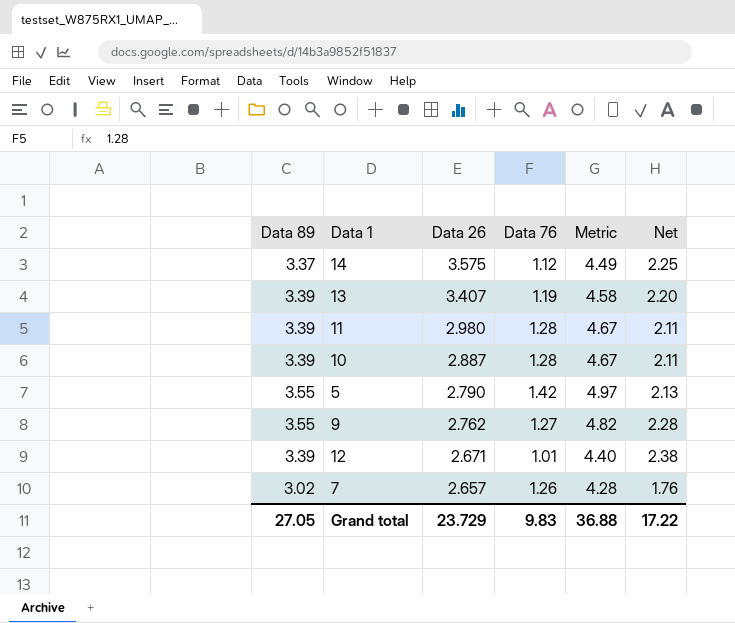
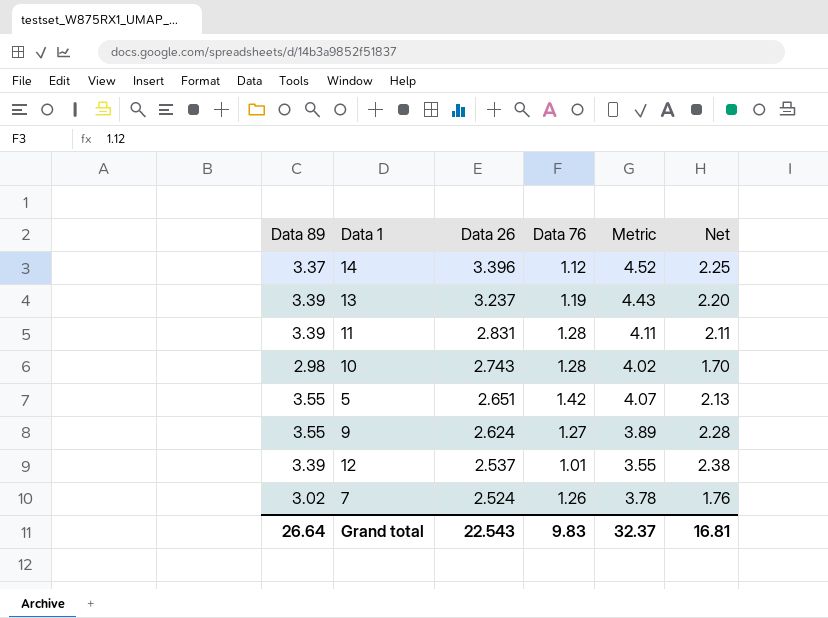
column Metric | formula: [Data 89] + [Data 76] -> [Data 26] + [Data 76]
14 | Data 26: 3.575 -> 3.396
13 | Data 26: 3.407 -> 3.237
11 | Data 26: 2.980 -> 2.831
10 | Data 89: 3.39 -> 2.98
10 | Data 26: 2.887 -> 2.743
10 | Net: 2.11 -> 1.70
5 | Data 26: 2.790 -> 2.651
9 | Data 26: 2.762 -> 2.624
12 | Data 26: 2.671 -> 2.537
7 | Data 26: 2.657 -> 2.524
Grand total | Data 89: 27.05 -> 26.64
Grand total | Data 26: 23.729 -> 22.543
Grand total | Metric: 36.88 -> 32.37
Grand total | Net: 17.22 -> 16.81

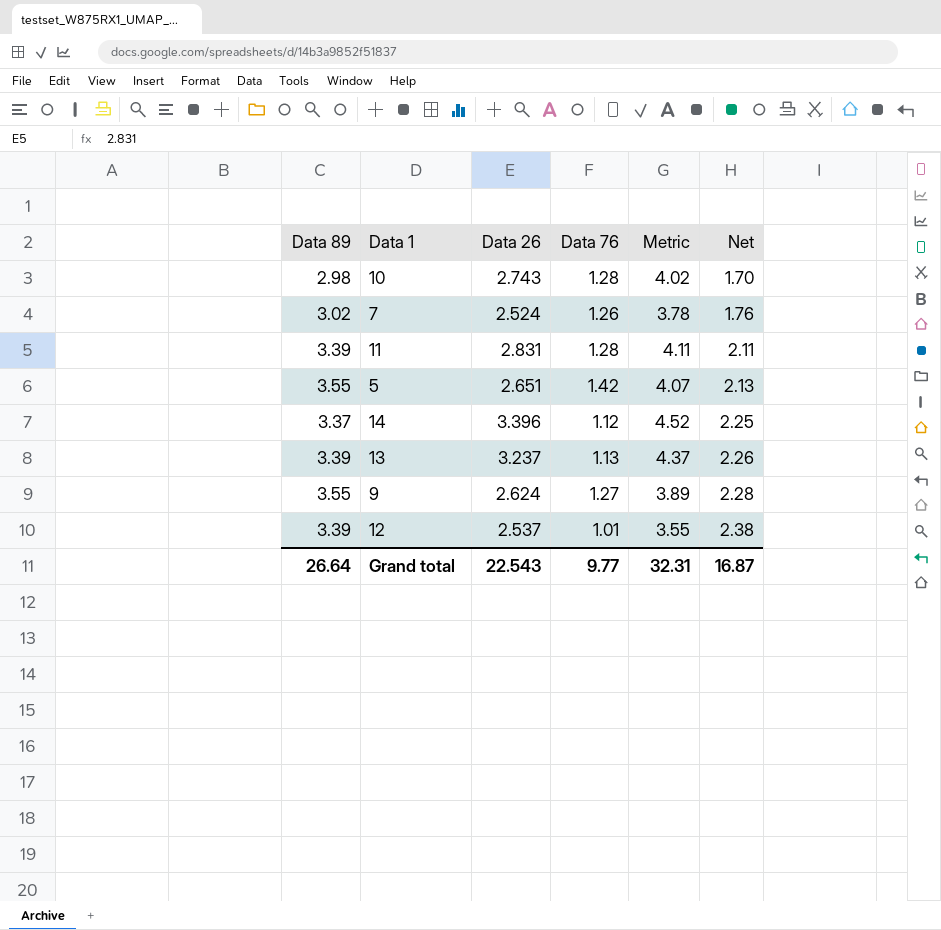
row order: Data 26 descending -> Net ascending
13 | Data 76: 1.19 -> 1.13
13 | Metric: 4.43 -> 4.37
13 | Net: 2.20 -> 2.26
Grand total | Data 76: 9.83 -> 9.77
Grand total | Metric: 32.37 -> 32.31
Grand total | Net: 16.81 -> 16.87

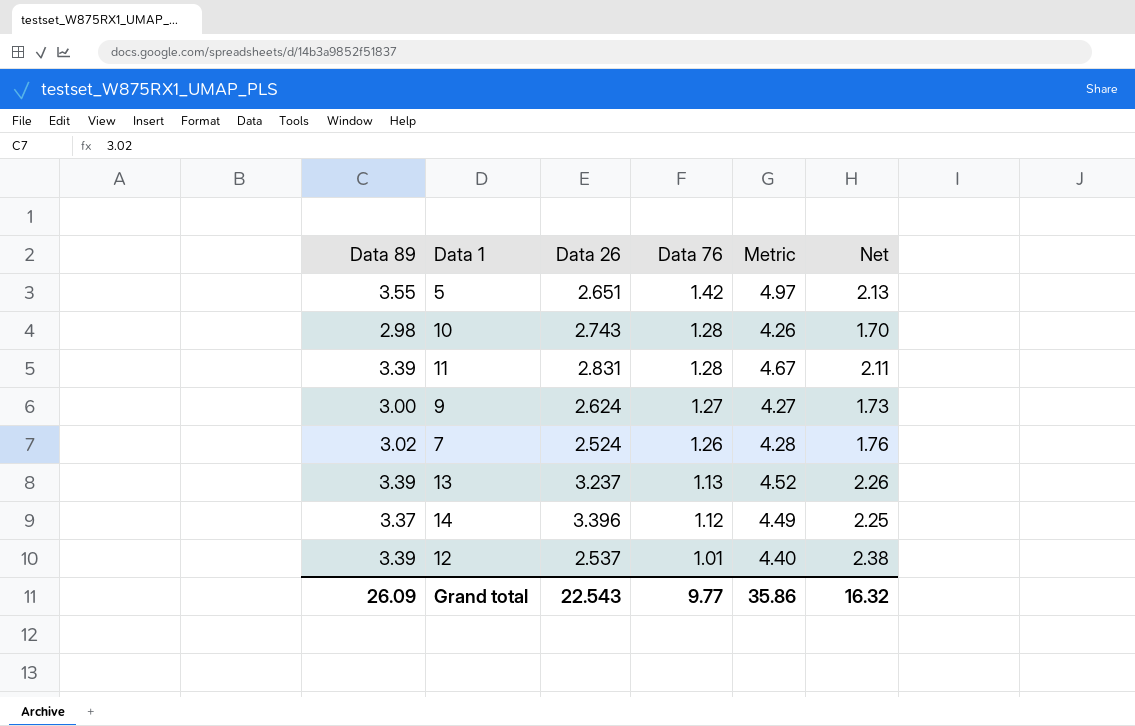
row order: Net ascending -> Data 76 descending
column Metric | formula: [Data 26] + [Data 76] -> [Data 89] + [Data 76]
9 | Data 89: 3.55 -> 3.00
9 | Net: 2.28 -> 1.73
Grand total | Data 89: 26.64 -> 26.09
Grand total | Metric: 32.31 -> 35.86
Grand total | Net: 16.87 -> 16.32

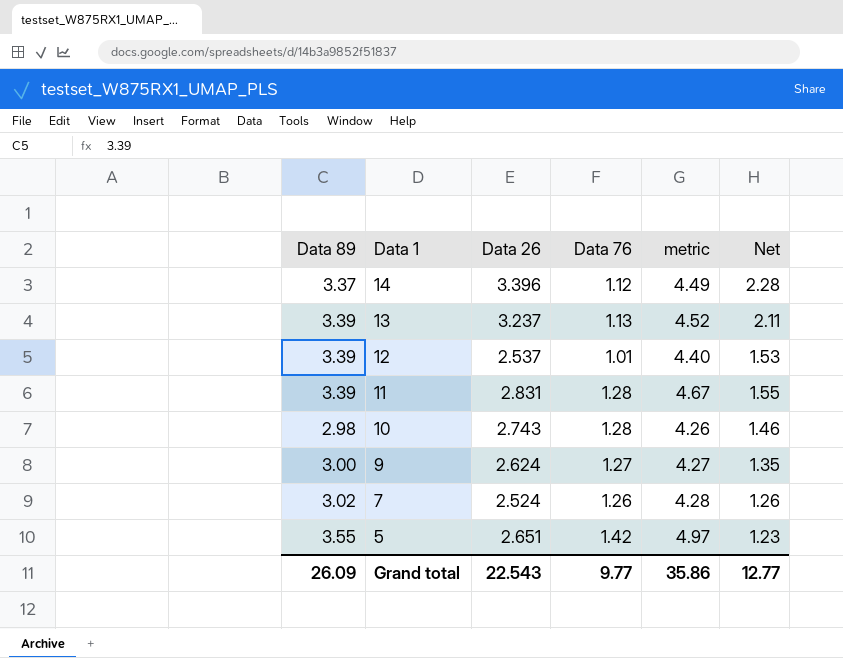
row order: Data 76 descending -> Data 1 descending
column name: Metric -> metric
column Net | formula: [Data 89] - [Data 76] -> [Data 26] - [Data 76]
Grand total | Net: 16.32 -> 12.77

